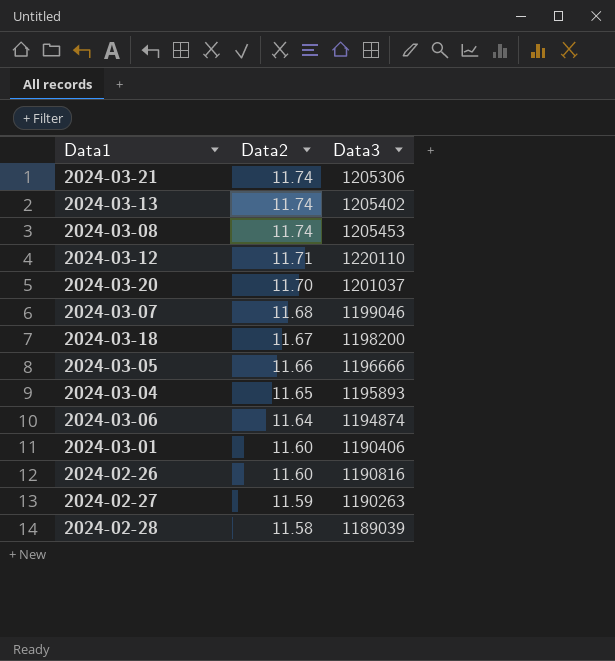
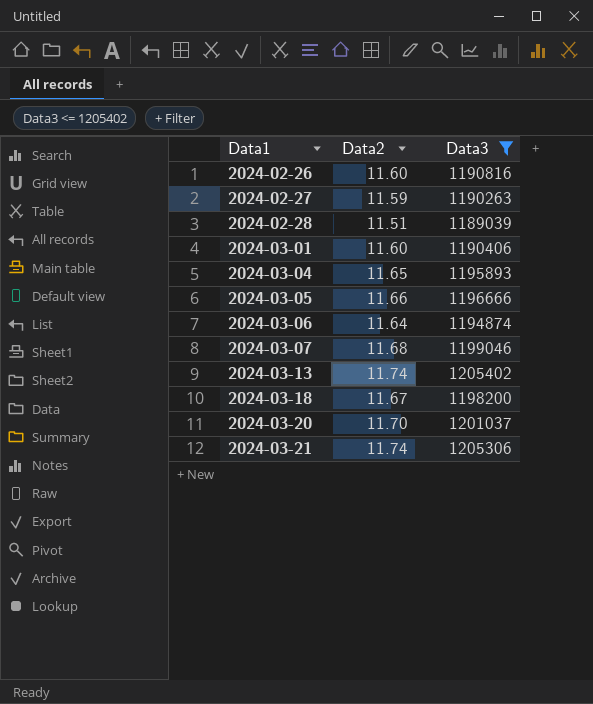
filter: none -> Data3 <= 1205402
row order: Data2 descending -> Data1 ascending
2024-02-28 | Data2: 11.58 -> 11.51

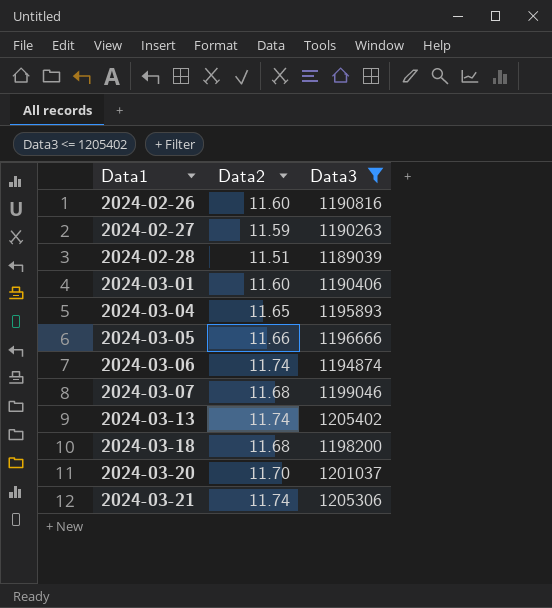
2024-03-06 | Data2: 11.64 -> 11.74
2024-03-18 | Data2: 11.67 -> 11.68

